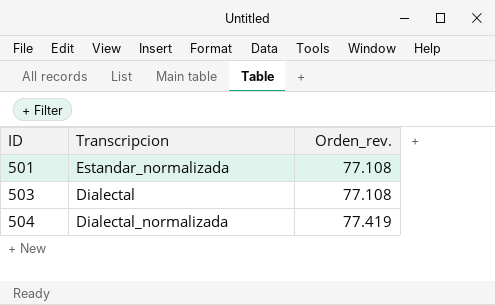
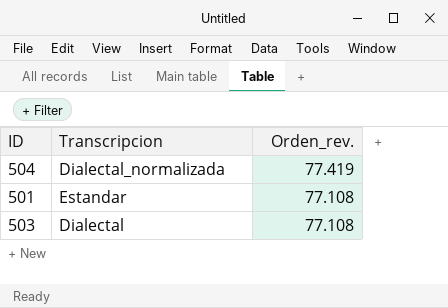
row order: ID ascending -> Orden_rev. descending
501 | Transcripcion: Estandar_normalizada -> Estandar

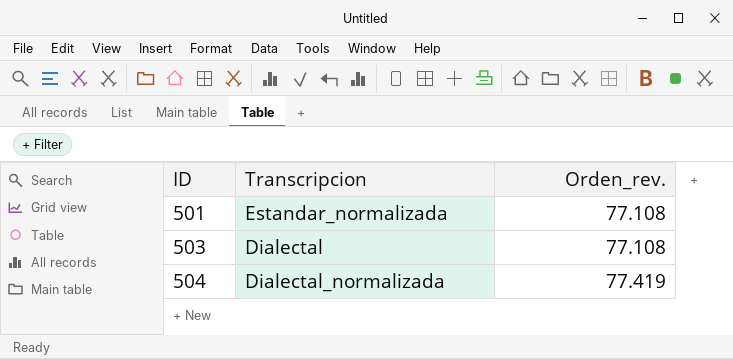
row order: Orden_rev. descending -> ID ascending
501 | Transcripcion: Estandar -> Estandar_normalizada

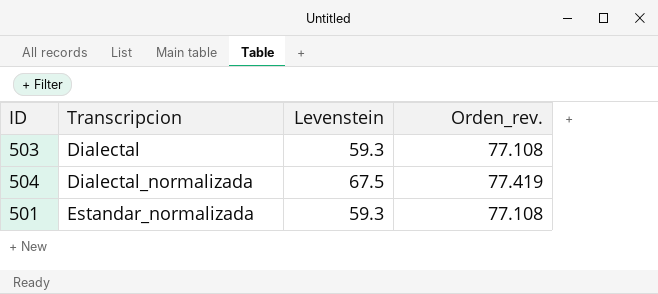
row order: ID ascending -> Transcripcion ascending
column Levenstein | position: none -> 3

